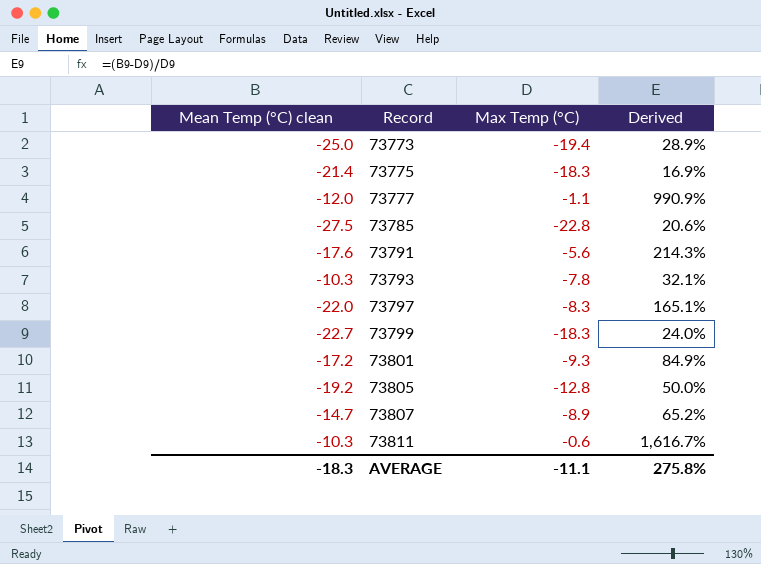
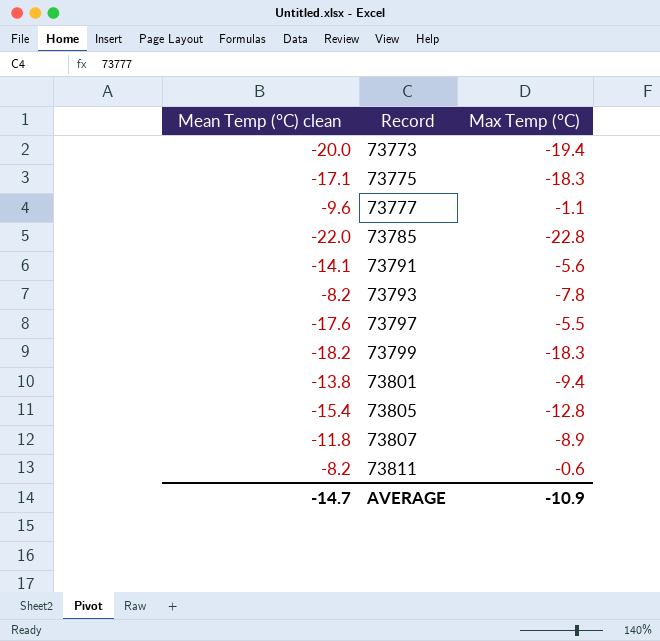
column Derived | formula: ([Mean Temp (°C) clean] - [Max Temp (°C)]) / [Max Temp (°C)] -> none
73773 | Mean Temp (°C) clean: -25.0 -> -20.0
73775 | Mean Temp (°C) clean: -21.4 -> -17.1
73777 | Mean Temp (°C) clean: -12.0 -> -9.6
73785 | Mean Temp (°C) clean: -27.5 -> -22.0
73791 | Mean Temp (°C) clean: -17.6 -> -14.1
73793 | Mean Temp (°C) clean: -10.3 -> -8.2
73797 | Mean Temp (°C) clean: -22.0 -> -17.6
73797 | Max Temp (°C): -8.3 -> -5.5
73799 | Mean Temp (°C) clean: -22.7 -> -18.2
73801 | Mean Temp (°C) clean: -17.2 -> -13.8
73801 | Max Temp (°C): -9.3 -> -9.4
73805 | Mean Temp (°C) clean: -19.2 -> -15.4
73807 | Mean Temp (°C) clean: -14.7 -> -11.8
73811 | Mean Temp (°C) clean: -10.3 -> -8.2
AVERAGE | Mean Temp (°C) clean: -18.3 -> -14.7
AVERAGE | Max Temp (°C): -11.1 -> -10.9

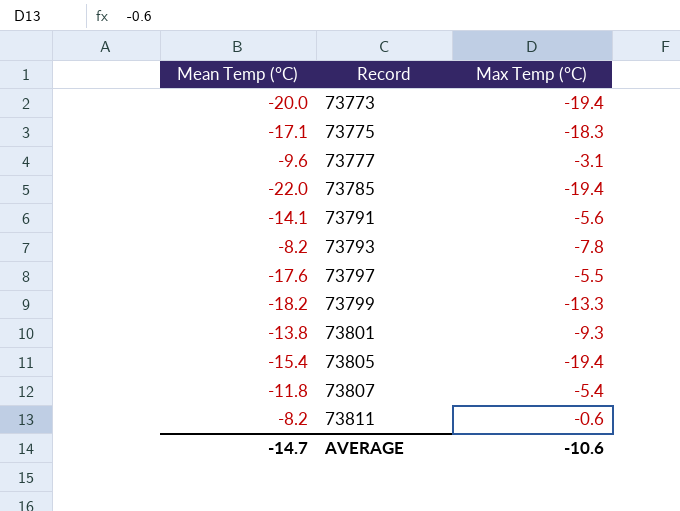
column name: Mean Temp (°C) clean -> Mean Temp (°C)
73777 | Max Temp (°C): -1.1 -> -3.1
73785 | Max Temp (°C): -22.8 -> -19.4
73799 | Max Temp (°C): -18.3 -> -13.3
73801 | Max Temp (°C): -9.4 -> -9.3
73805 | Max Temp (°C): -12.8 -> -19.4
73807 | Max Temp (°C): -8.9 -> -5.4
AVERAGE | Max Temp (°C): -10.9 -> -10.6

